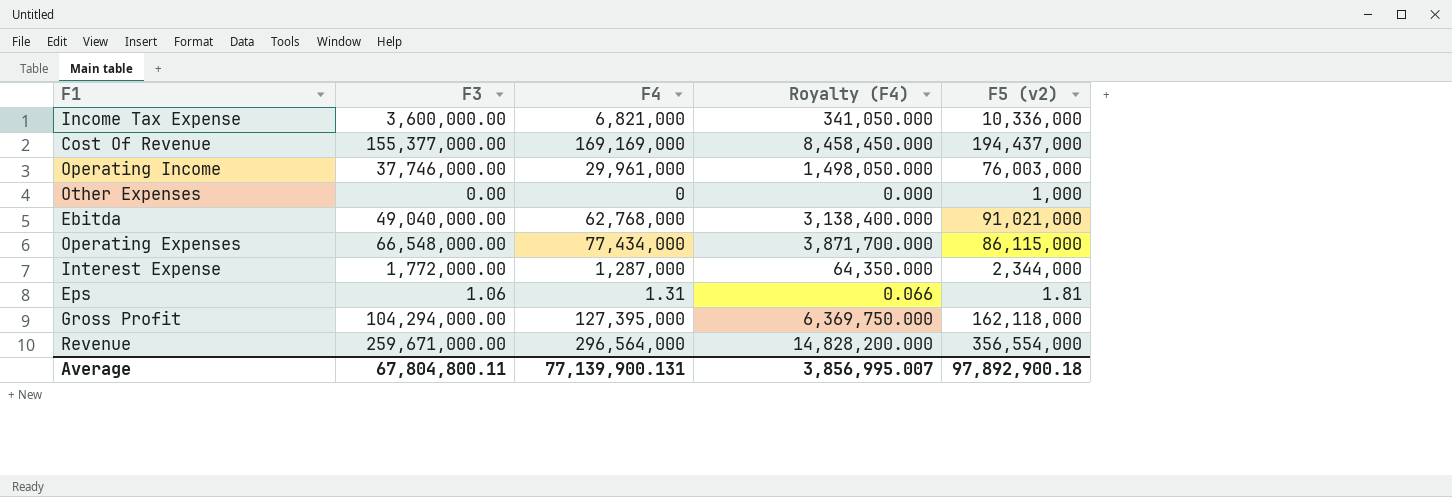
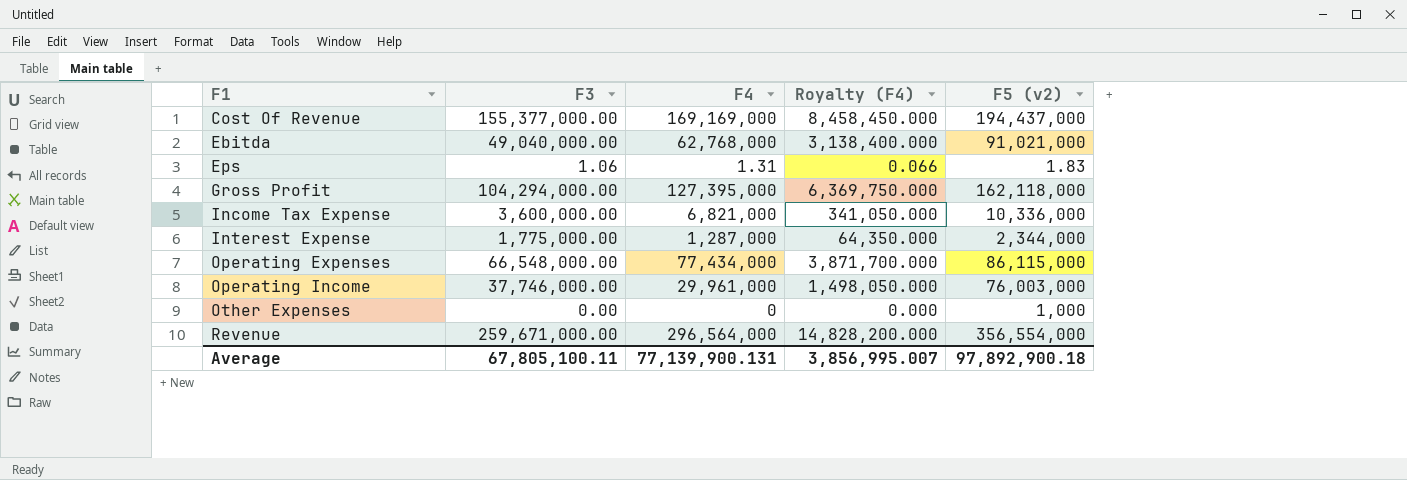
row order: none -> F1 ascending
Eps | F5 (v2): 1.81 -> 1.83
Interest Expense | F3: 1,772,000.00 -> 1,775,000.00
Average | F3: 67,804,800.11 -> 67,805,100.11

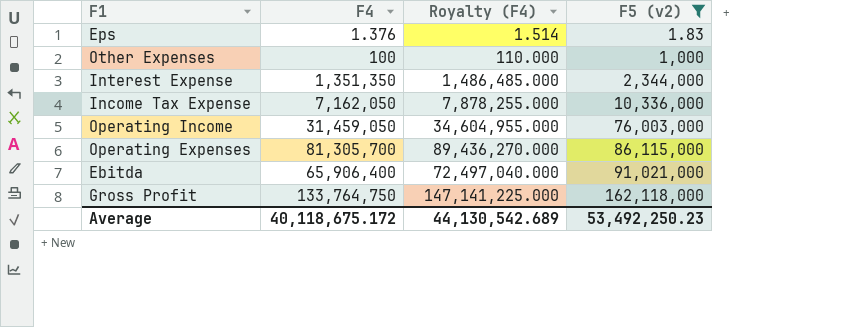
filter: none -> F5 (v2) <= 162,118,000
row order: F1 ascending -> F5 (v2) ascending
column F3 | position: 2 -> none
column Royalty (F4) | formula: [F4] * 0.05 -> [F4] * 1.1
Eps | F4: 1.31 -> 1.376
Other Expenses | F4: 0 -> 100
Interest Expense | F4: 1,287,000 -> 1,351,350
Income Tax Expense | F4: 6,821,000 -> 7,162,050
Operating Income | F4: 29,961,000 -> 31,459,050
Operating Expenses | F4: 77,434,000 -> 81,305,700
Ebitda | F4: 62,768,000 -> 65,906,400
Gross Profit | F4: 127,395,000 -> 133,764,750
Average | F4: 77,139,900.131 -> 40,118,675.172
Average | Royalty (F4): 3,856,995.007 -> 44,130,542.689
Average | F5 (v2): 97,892,900.18 -> 53,492,250.23

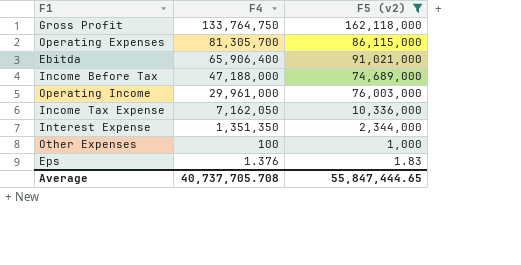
row order: F5 (v2) ascending -> F4 descending
column Royalty (F4) | formula: [F4] * 1.1 -> none
row Income Before Tax: none -> 47,188,000 | 74,689,000
Operating Income | F4: 31,459,050 -> 29,961,000
Average | F4: 40,118,675.172 -> 40,737,705.708
Average | F5 (v2): 53,492,250.23 -> 55,847,444.65

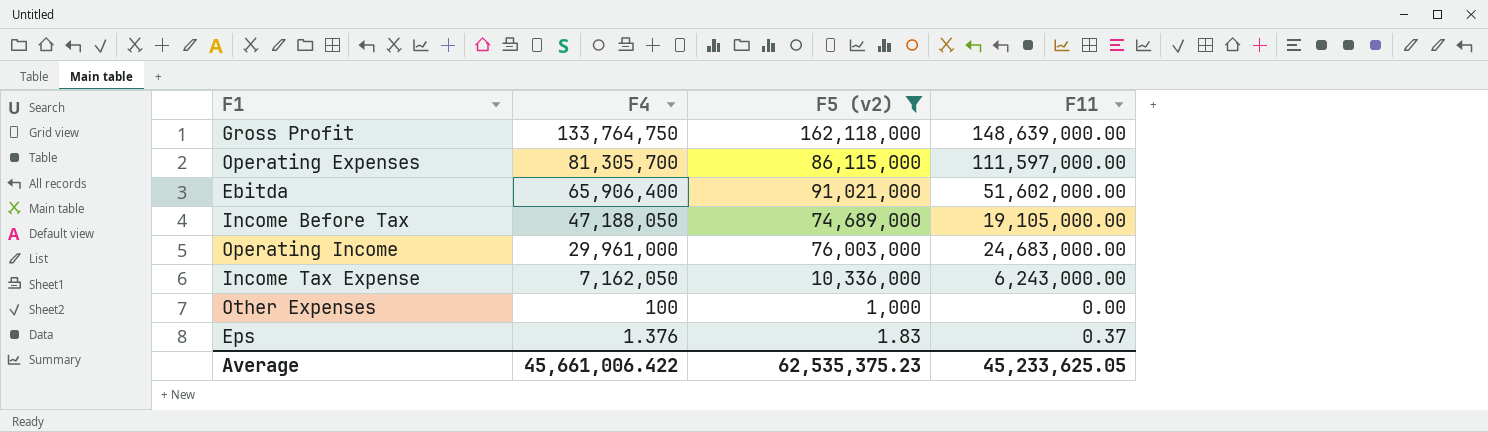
column F11 | position: none -> 4
row Interest Expense: 1,351,350 | 2,344,000 -> none
Income Before Tax | F4: 47,188,000 -> 47,188,050
Average | F4: 40,737,705.708 -> 45,661,006.422
Average | F5 (v2): 55,847,444.65 -> 62,535,375.23

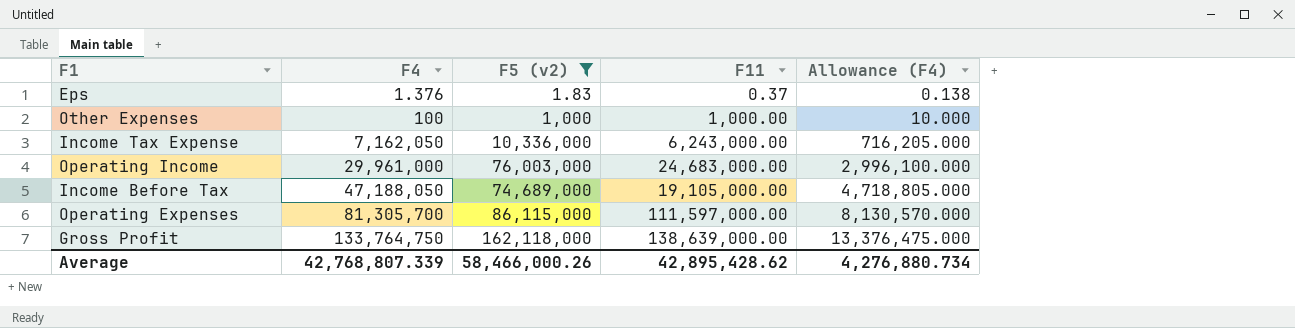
row order: F4 descending -> F4 ascending
column Allowance (F4) | formula: none -> [F4] * 0.1
row Ebitda: 65,906,400 | 91,021,000 | 51,602,000.00 -> none
Other Expenses | F11: 0.00 -> 1,000.00
Gross Profit | F11: 148,639,000.00 -> 138,639,000.00
Average | F4: 45,661,006.422 -> 42,768,807.339
Average | F5 (v2): 62,535,375.23 -> 58,466,000.26
Average | F11: 45,233,625.05 -> 42,895,428.62

